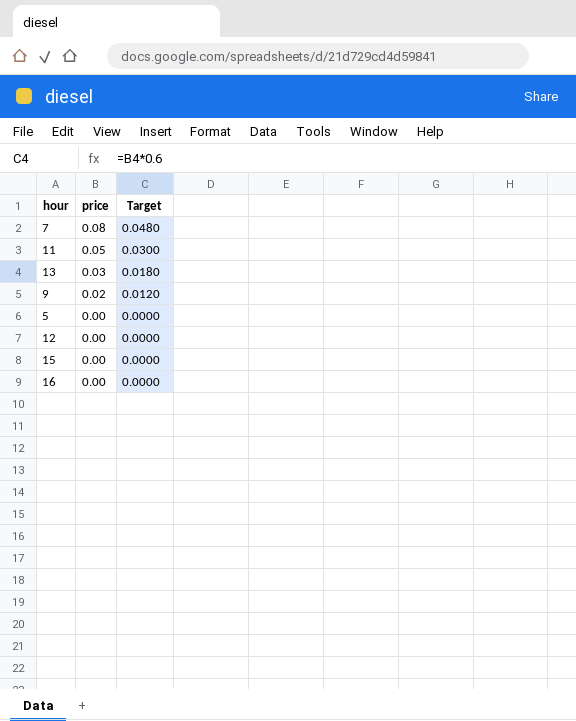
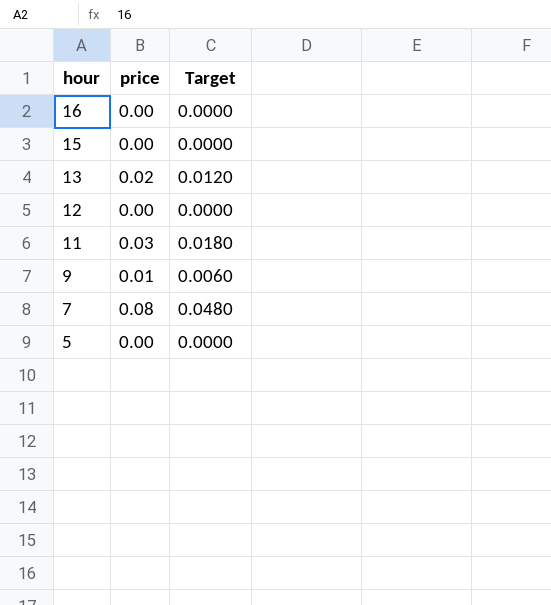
row order: price descending -> hour descending
13 | price: 0.03 -> 0.02
13 | Target: 0.0180 -> 0.0120
11 | price: 0.05 -> 0.03
11 | Target: 0.0300 -> 0.0180
9 | price: 0.02 -> 0.01
9 | Target: 0.0120 -> 0.0060

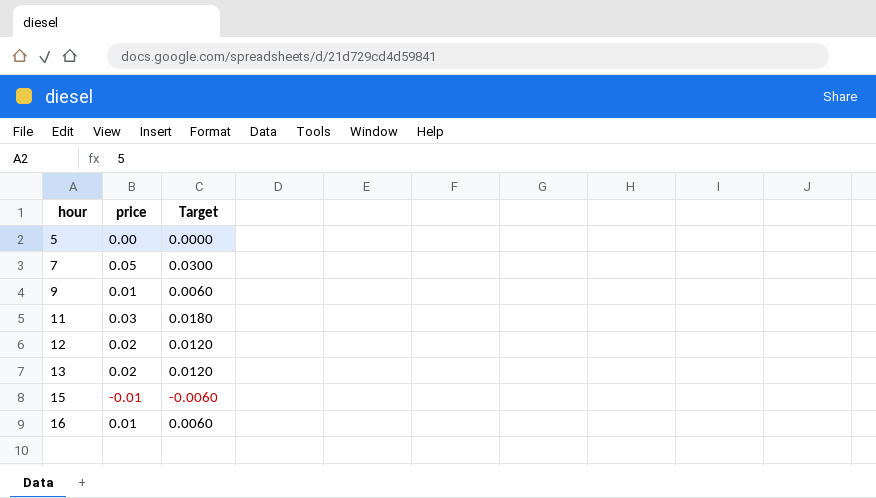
row order: hour descending -> hour ascending
7 | price: 0.08 -> 0.05
7 | Target: 0.0480 -> 0.0300
12 | price: 0.00 -> 0.02
12 | Target: 0.0000 -> 0.0120
15 | price: 0.00 -> -0.01
15 | Target: 0.0000 -> -0.0060
16 | price: 0.00 -> 0.01
16 | Target: 0.0000 -> 0.0060

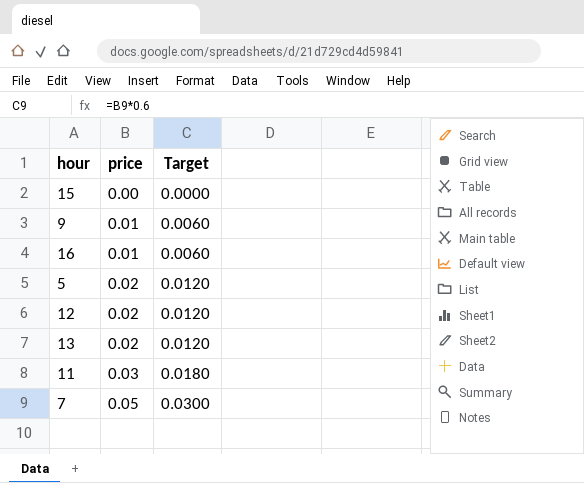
row order: hour ascending -> price ascending
15 | price: -0.01 -> 0.00
15 | Target: -0.0060 -> 0.0000
5 | price: 0.00 -> 0.02
5 | Target: 0.0000 -> 0.0120

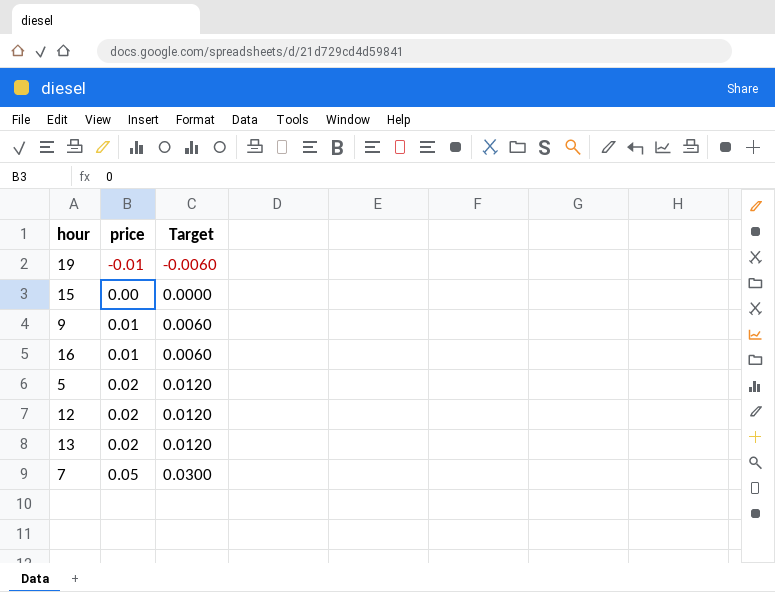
row 11: 0.03 | 0.0180 -> none
row 19: none -> -0.01 | -0.0060

